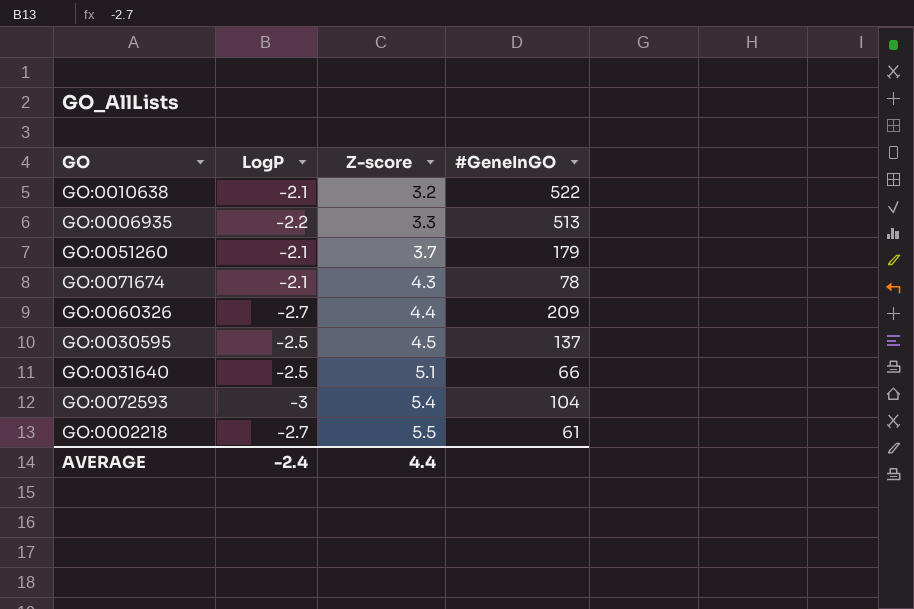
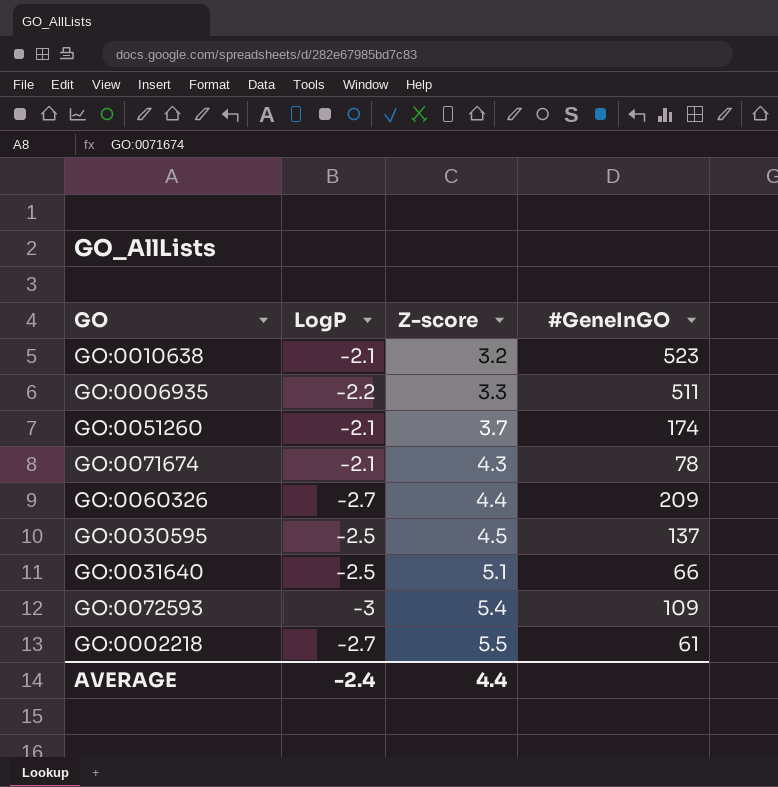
GO:0010638 | #GeneInGO: 522 -> 523
GO:0006935 | #GeneInGO: 513 -> 511
GO:0051260 | #GeneInGO: 179 -> 174
GO:0072593 | #GeneInGO: 104 -> 109

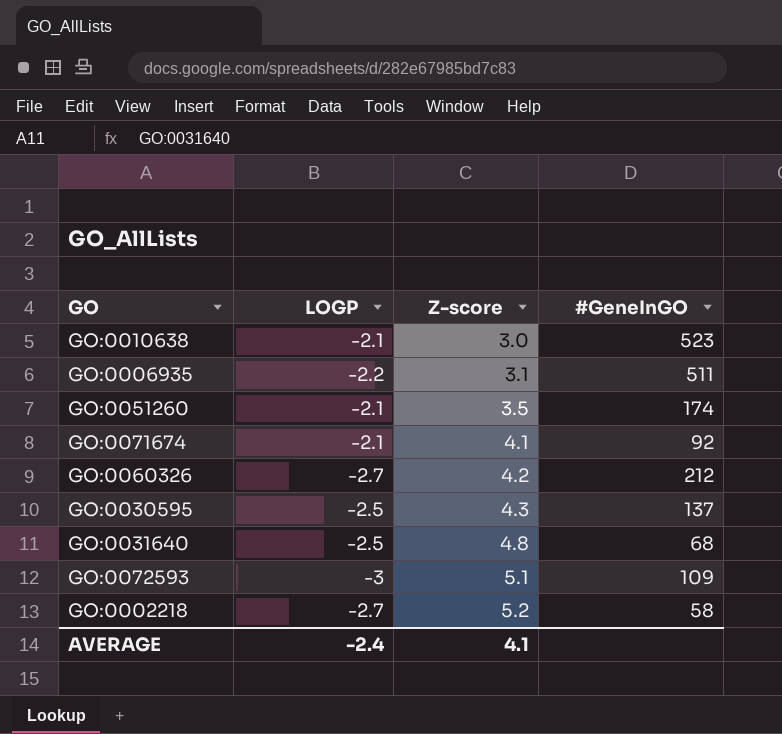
column name: LogP -> LOGP
GO:0010638 | Z-score: 3.2 -> 3.0
GO:0006935 | Z-score: 3.3 -> 3.1
GO:0051260 | Z-score: 3.7 -> 3.5
GO:0071674 | Z-score: 4.3 -> 4.1
GO:0071674 | #GeneInGO: 78 -> 92
GO:0060326 | Z-score: 4.4 -> 4.2
GO:0060326 | #GeneInGO: 209 -> 212
GO:0030595 | Z-score: 4.5 -> 4.3
GO:0031640 | Z-score: 5.1 -> 4.8
GO:0031640 | #GeneInGO: 66 -> 68
GO:0072593 | Z-score: 5.4 -> 5.1
GO:0002218 | Z-score: 5.5 -> 5.2
GO:0002218 | #GeneInGO: 61 -> 58
AVERAGE | Z-score: 4.4 -> 4.1

